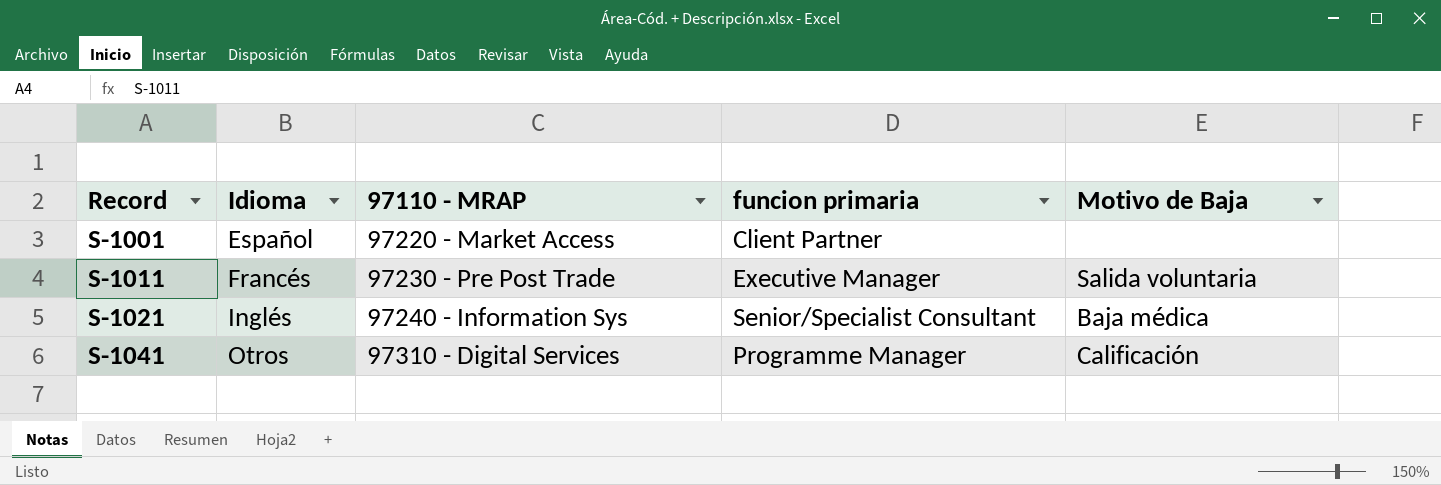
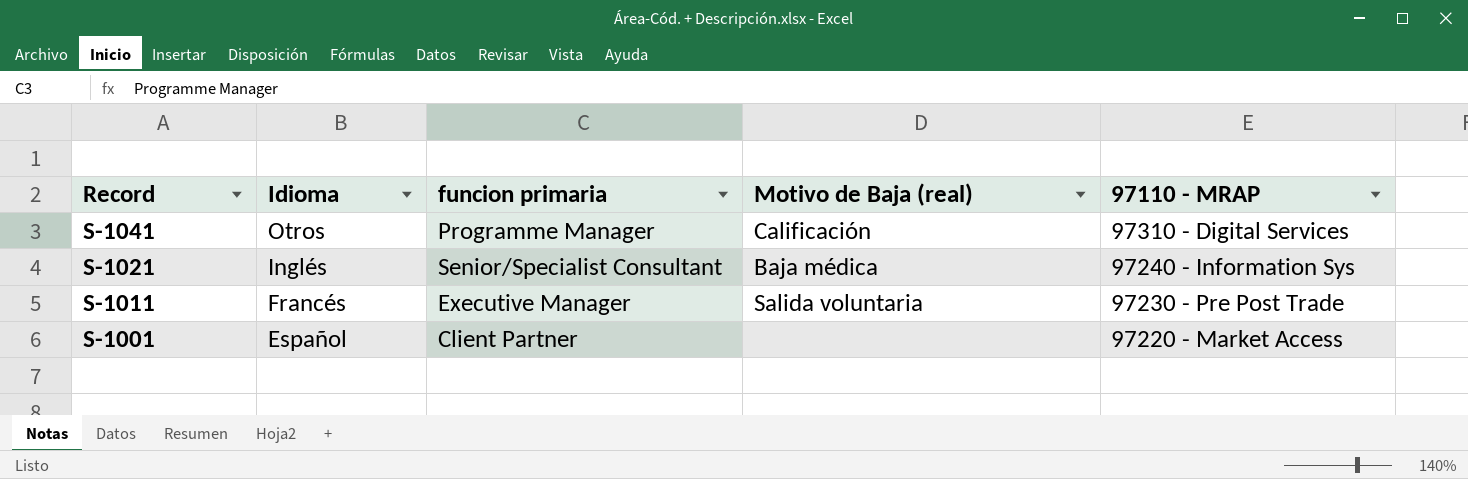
row order: Record ascending -> Record descending
column name: Motivo de Baja -> Motivo de Baja (real)
column 97110 - MRAP | position: 3 -> 5

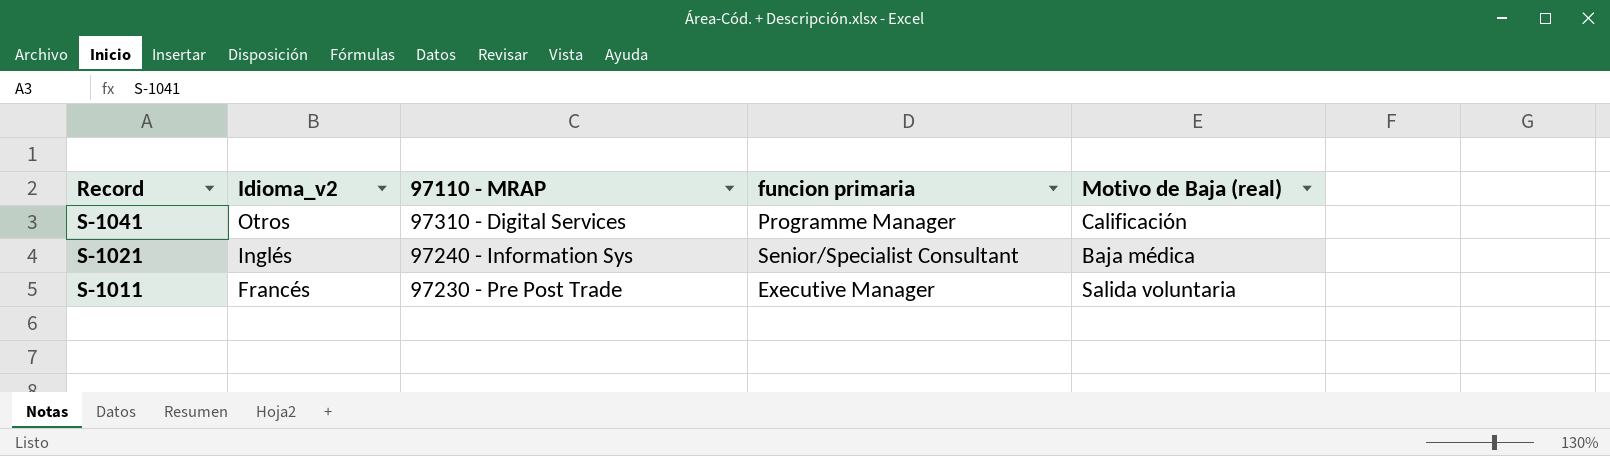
column name: Idioma -> Idioma_v2
column 97110 - MRAP | position: 5 -> 3
row S-1001: Español | Client Partner | none | 97220 - Market Access -> none

